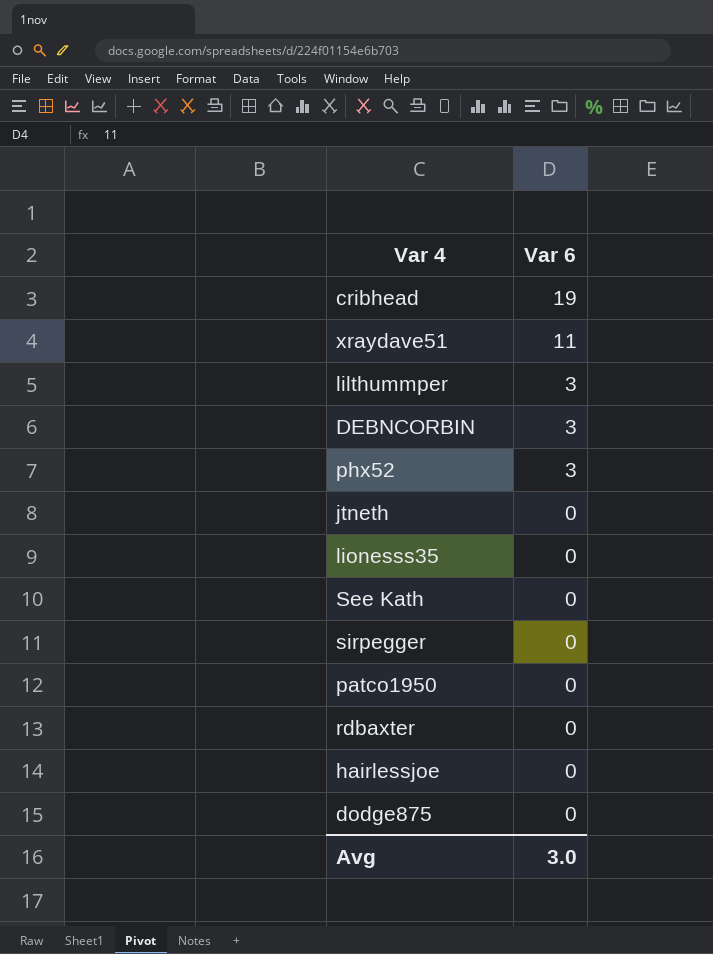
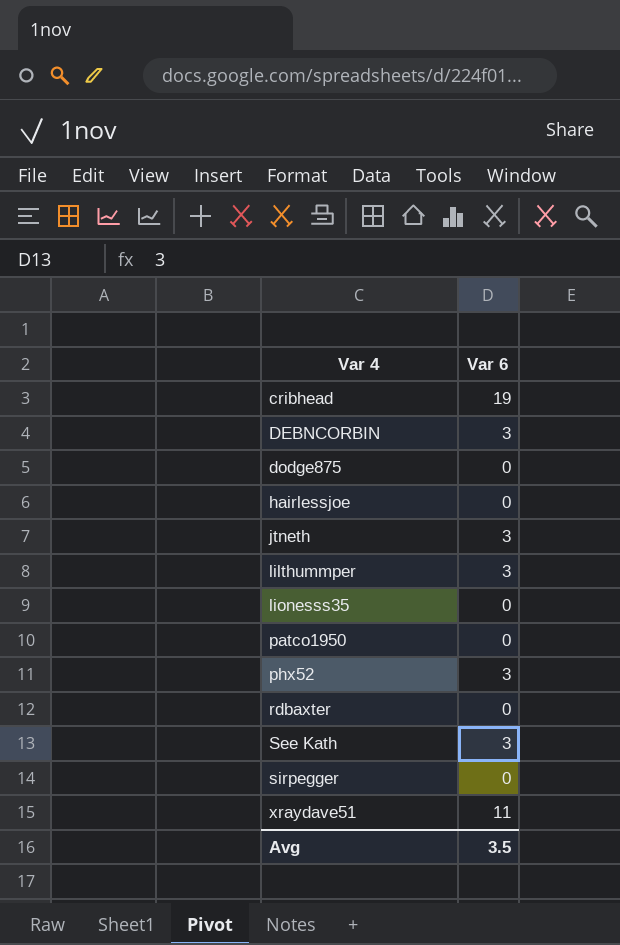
row order: Var 6 descending -> Var 4 ascending
jtneth | Var 6: 0 -> 3
See Kath | Var 6: 0 -> 3
Avg | Var 6: 3.0 -> 3.5

